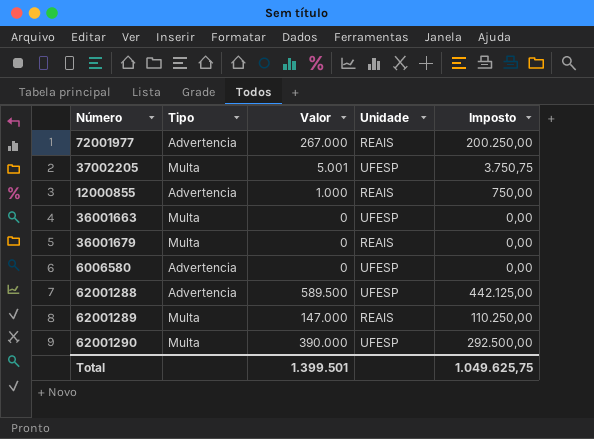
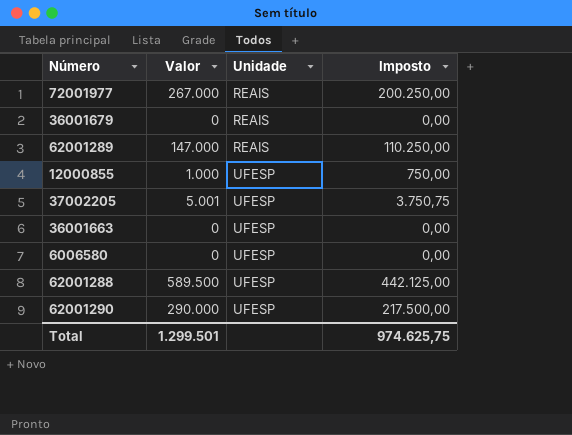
row order: none -> Unidade ascending
column Tipo | position: 2 -> none
12000855 | Unidade: REAIS -> UFESP
62001290 | Valor: 390.000 -> 290.000
62001290 | Imposto: 292.500,00 -> 217.500,00
Total | Valor: 1.399.501 -> 1.299.501
Total | Imposto: 1.049.625,75 -> 974.625,75

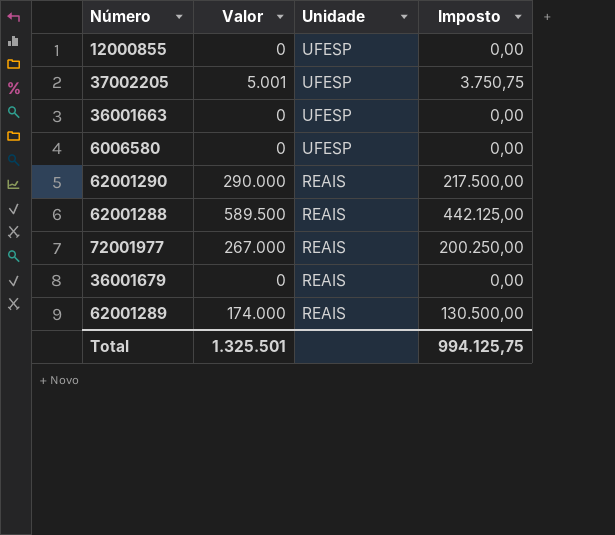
row order: Unidade ascending -> Unidade descending
12000855 | Valor: 1.000 -> 0
12000855 | Imposto: 750,00 -> 0,00
62001290 | Unidade: UFESP -> REAIS
62001288 | Unidade: UFESP -> REAIS
62001289 | Valor: 147.000 -> 174.000
62001289 | Imposto: 110.250,00 -> 130.500,00
Total | Valor: 1.299.501 -> 1.325.501
Total | Imposto: 974.625,75 -> 994.125,75

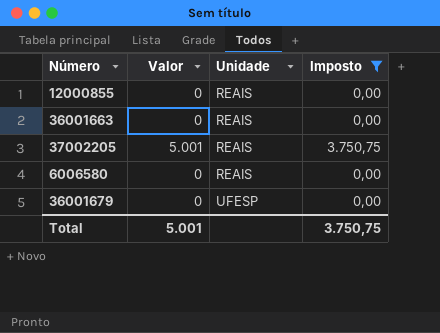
filter: none -> Imposto <= 3.750,75
row order: Unidade descending -> Unidade ascending
12000855 | Unidade: UFESP -> REAIS
36001663 | Unidade: UFESP -> REAIS
37002205 | Unidade: UFESP -> REAIS
6006580 | Unidade: UFESP -> REAIS
36001679 | Unidade: REAIS -> UFESP
Total | Valor: 1.325.501 -> 5.001
Total | Imposto: 994.125,75 -> 3.750,75

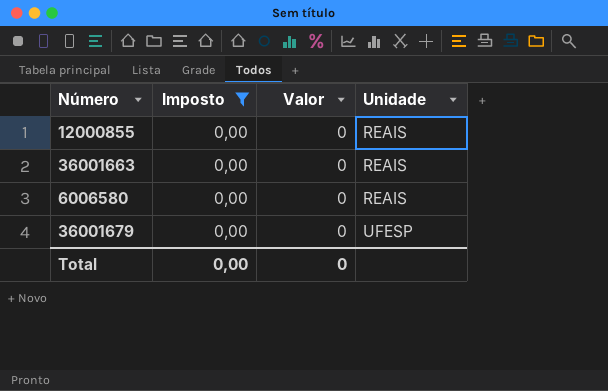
column Imposto | position: 4 -> 2
row 37002205: 5.001 | REAIS | 3.750,75 -> none
Total | Imposto: 3.750,75 -> 0,00
Total | Valor: 5.001 -> 0

